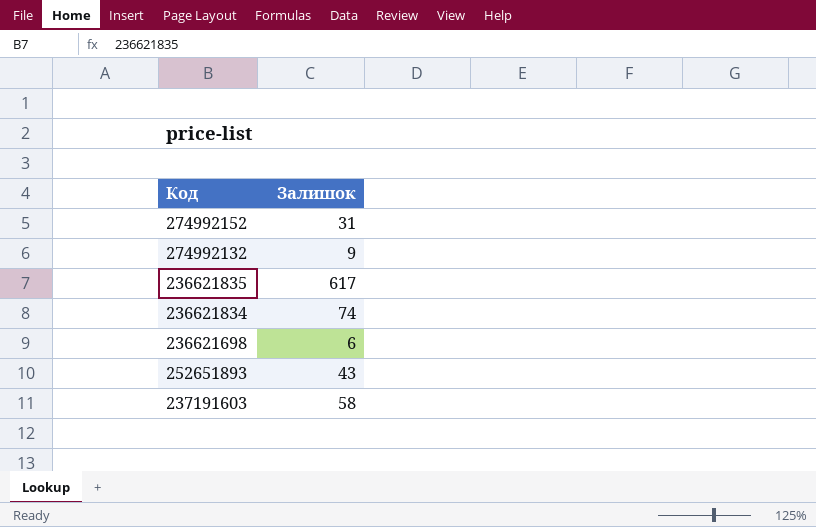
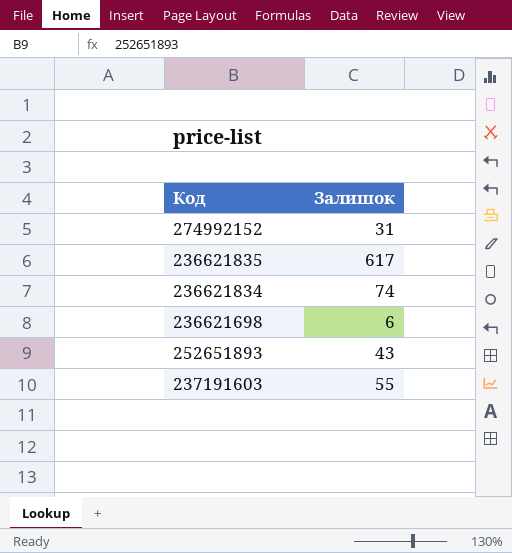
row 274992132: 9 -> none
237191603 | Залишок: 58 -> 55

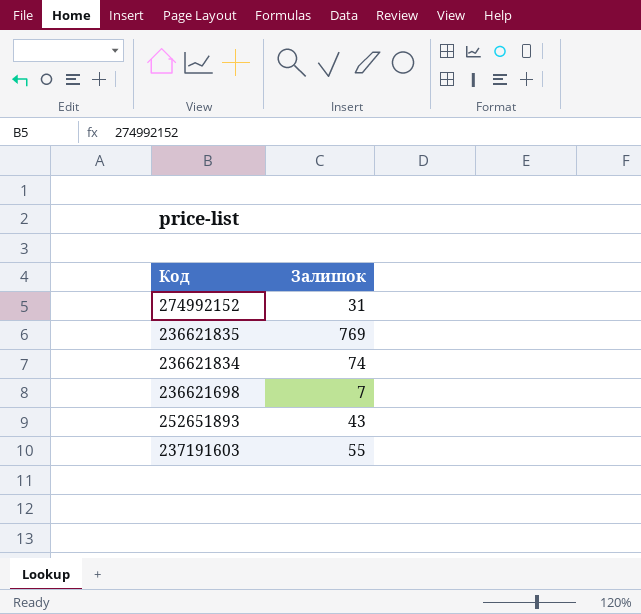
236621835 | Залишок: 617 -> 769
236621698 | Залишок: 6 -> 7

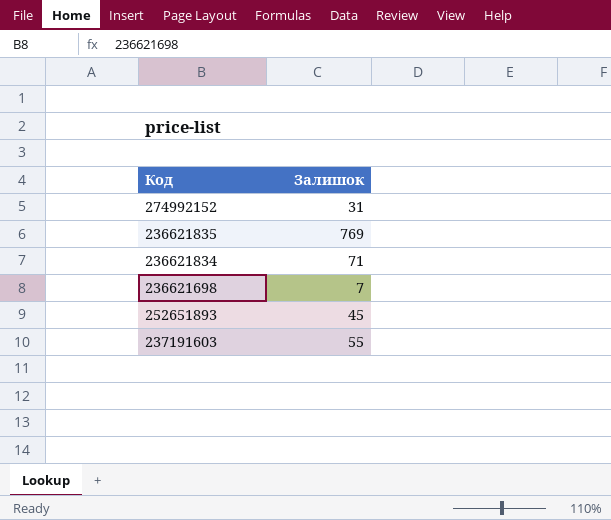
236621834 | Залишок: 74 -> 71
252651893 | Залишок: 43 -> 45

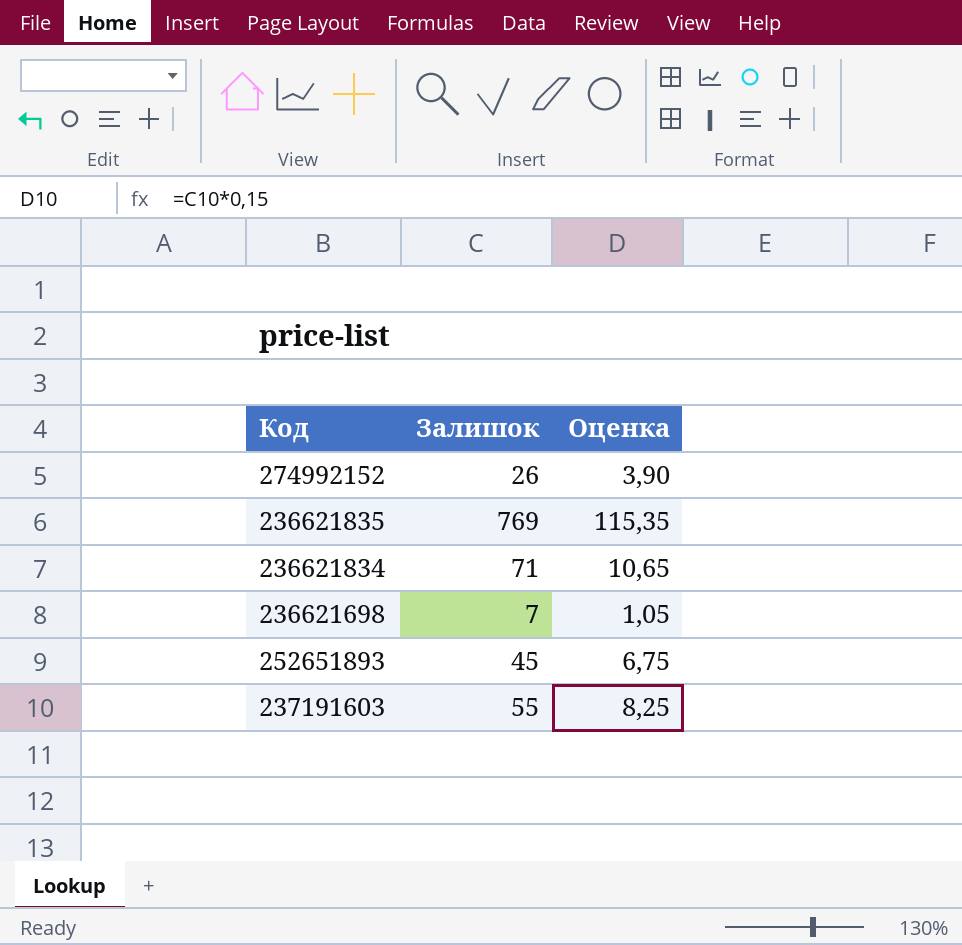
column Оценка | formula: none -> [Залишок] * 0,15
274992152 | Залишок: 31 -> 26

